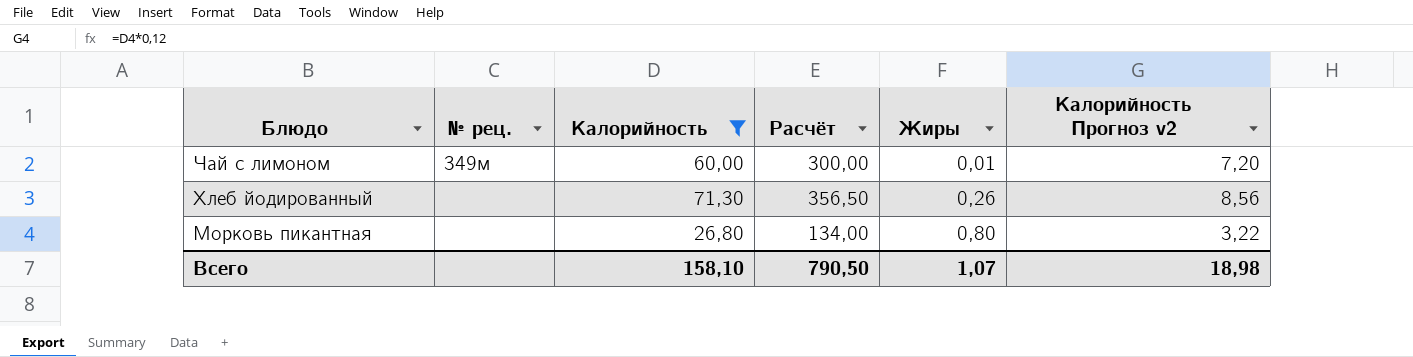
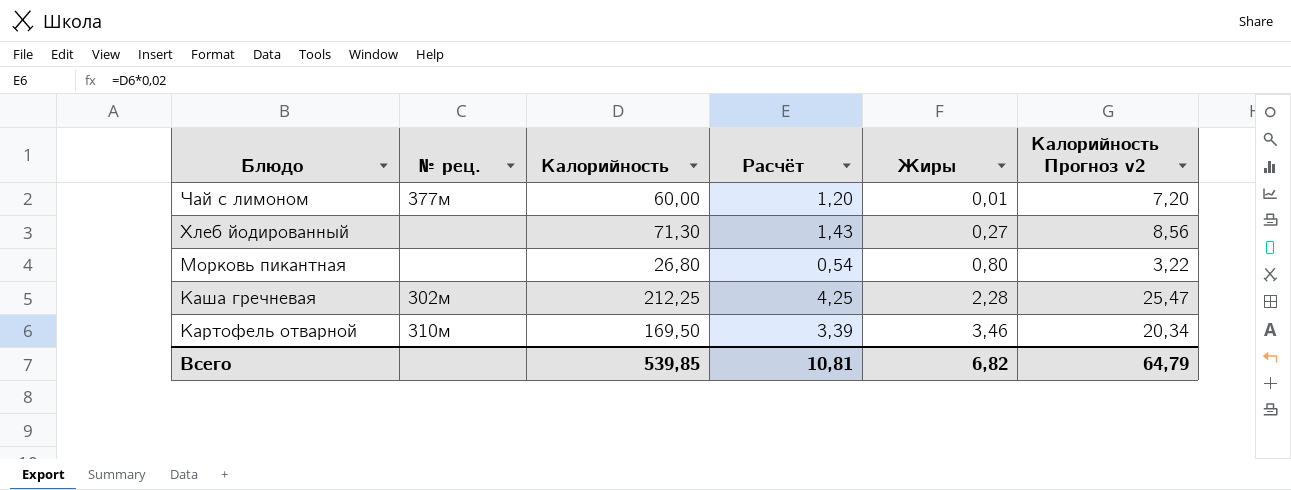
filter: Калорийность <= 71,30 -> none
column Расчёт | formula: [Калорийность] * 5 -> [Калорийность] * 0,02
Чай с лимоном | № рец.: 349м -> 377м
Хлеб йодированный | Жиры: 0,26 -> 0,27
Всего | Калорийность: 158,10 -> 539,85
Всего | Расчёт: 790,50 -> 10,81
Всего | Жиры: 1,07 -> 6,82
Всего | Калорийность Прогноз v2: 18,98 -> 64,79

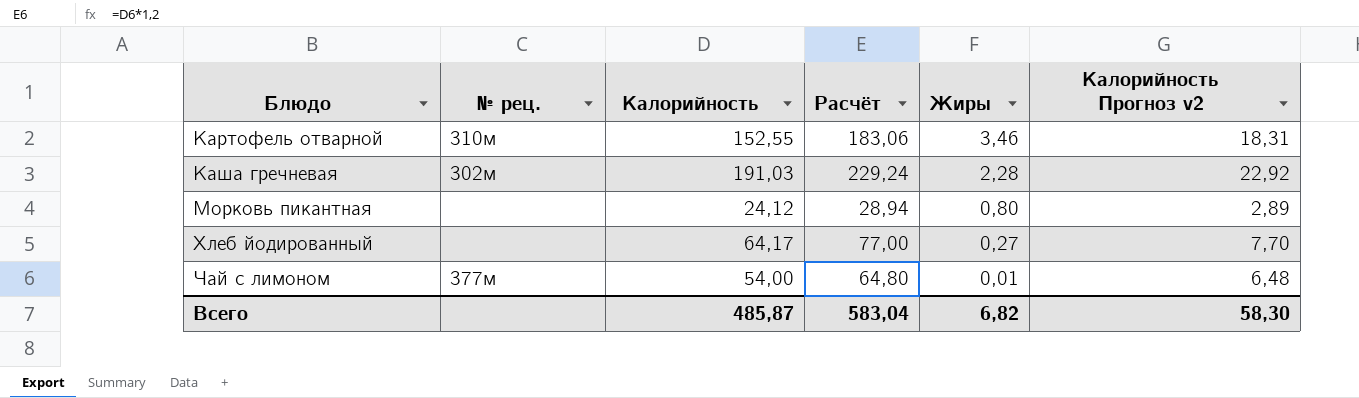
row order: Блюдо descending -> Блюдо ascending
column Расчёт | formula: [Калорийность] * 0,02 -> [Калорийность] * 1,2
Картофель отварной | Калорийность: 169,50 -> 152,55
Картофель отварной | Калорийность Прогноз v2: 20,34 -> 18,31
Каша гречневая | Калорийность: 212,25 -> 191,03
Каша гречневая | Калорийность Прогноз v2: 25,47 -> 22,92
Морковь пикантная | Калорийность: 26,80 -> 24,12
Морковь пикантная | Калорийность Прогноз v2: 3,22 -> 2,89
Хлеб йодированный | Калорийность: 71,30 -> 64,17
Хлеб йодированный | Калорийность Прогноз v2: 8,56 -> 7,70
Чай с лимоном | Калорийность: 60,00 -> 54,00
Чай с лимоном | Калорийность Прогноз v2: 7,20 -> 6,48
Всего | Калорийность: 539,85 -> 485,87
Всего | Расчёт: 10,81 -> 583,04
Всего | Калорийность Прогноз v2: 64,79 -> 58,30

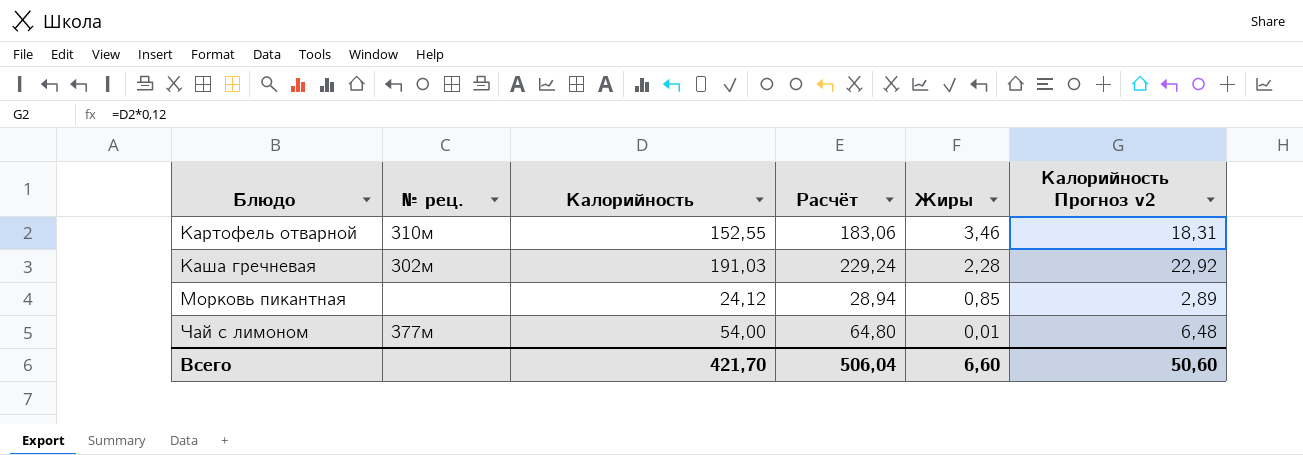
row Хлеб йодированный: none | 64,17 | 77,00 | 0,27 | 7,70 -> none
Морковь пикантная | Жиры: 0,80 -> 0,85
Всего | Калорийность: 485,87 -> 421,70
Всего | Расчёт: 583,04 -> 506,04
Всего | Жиры: 6,82 -> 6,60
Всего | Калорийность Прогноз v2: 58,30 -> 50,60

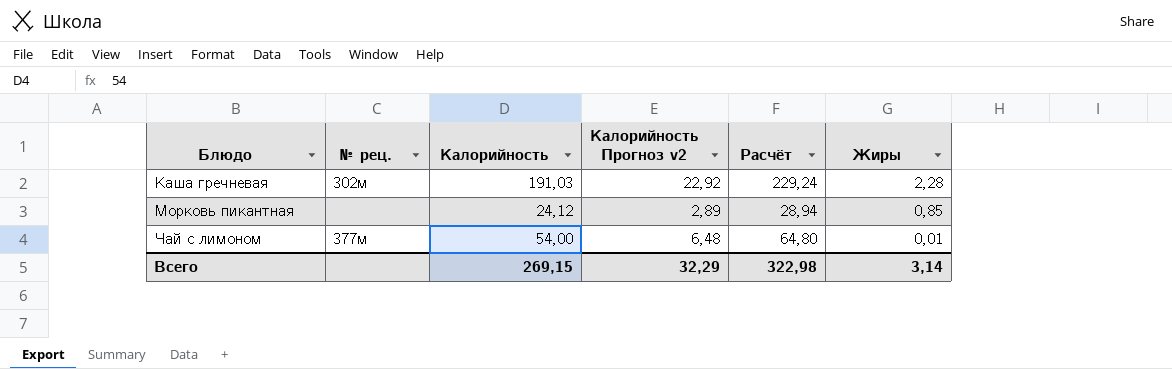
column Калорийность Прогноз v2 | position: 6 -> 4
row Картофель отварной: 310м | 152,55 | 183,06 | 3,46 | 18,31 -> none
Всего | Калорийность: 421,70 -> 269,15
Всего | Калорийность Прогноз v2: 50,60 -> 32,29
Всего | Расчёт: 506,04 -> 322,98
Всего | Жиры: 6,60 -> 3,14

